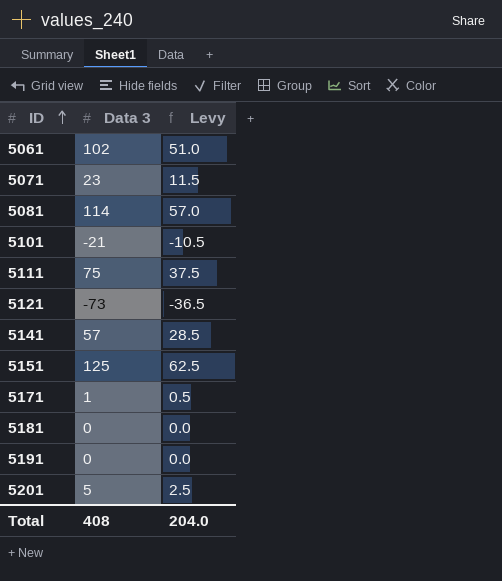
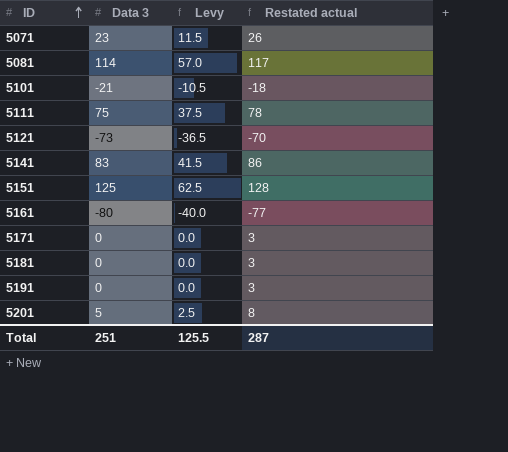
column Restated actual | formula: none -> [Data 3] + 3
row 5061: 102 | 51.0 -> none
5141 | Data 3: 57 -> 83
5141 | Levy: 28.5 -> 41.5
row 5161: none -> -80 | -40.0 | -77
5171 | Data 3: 1 -> 0
5171 | Levy: 0.5 -> 0.0
Total | Data 3: 408 -> 251
Total | Levy: 204.0 -> 125.5

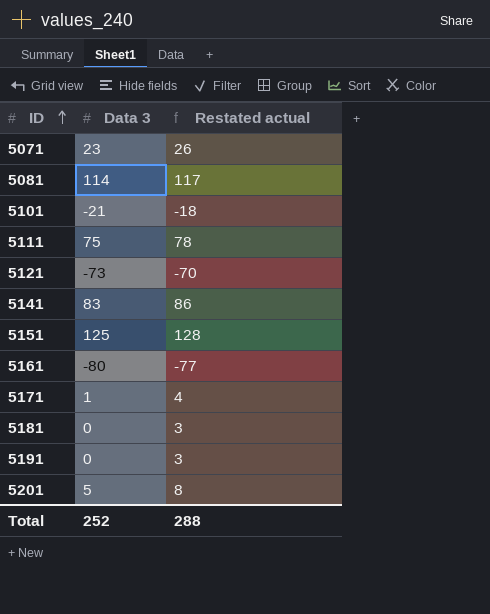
column Levy | formula: [Data 3] * 0.5 -> none
5171 | Data 3: 0 -> 1
5171 | Restated actual: 3 -> 4
Total | Data 3: 251 -> 252
Total | Restated actual: 287 -> 288

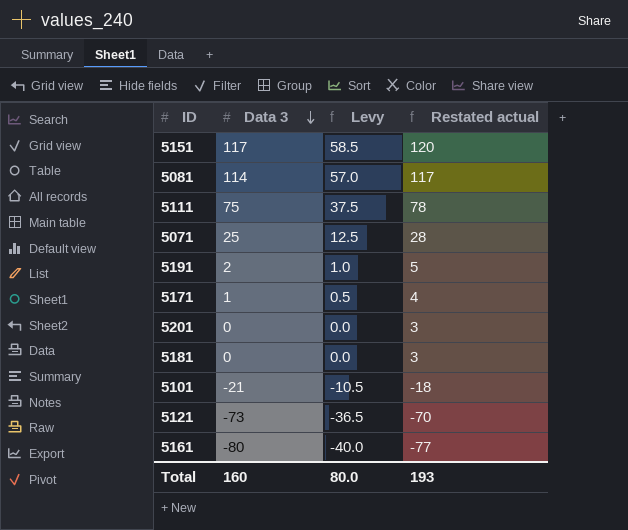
row order: ID ascending -> Data 3 descending
column Levy | formula: none -> [Data 3] * 0.5
row 5141: 83 | 86 -> none
5151 | Data 3: 125 -> 117
5151 | Restated actual: 128 -> 120
5071 | Data 3: 23 -> 25
5071 | Restated actual: 26 -> 28
5191 | Data 3: 0 -> 2
5191 | Restated actual: 3 -> 5
5201 | Data 3: 5 -> 0
5201 | Restated actual: 8 -> 3
Total | Data 3: 252 -> 160
Total | Restated actual: 288 -> 193

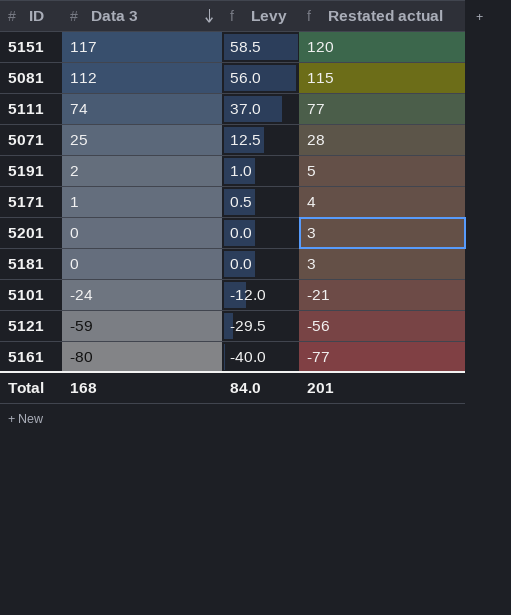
5081 | Data 3: 114 -> 112
5081 | Levy: 57.0 -> 56.0
5081 | Restated actual: 117 -> 115
5111 | Data 3: 75 -> 74
5111 | Levy: 37.5 -> 37.0
5111 | Restated actual: 78 -> 77
5101 | Data 3: -21 -> -24
5101 | Levy: -10.5 -> -12.0
5101 | Restated actual: -18 -> -21
5121 | Data 3: -73 -> -59
5121 | Levy: -36.5 -> -29.5
5121 | Restated actual: -70 -> -56
Total | Data 3: 160 -> 168
Total | Levy: 80.0 -> 84.0
Total | Restated actual: 193 -> 201

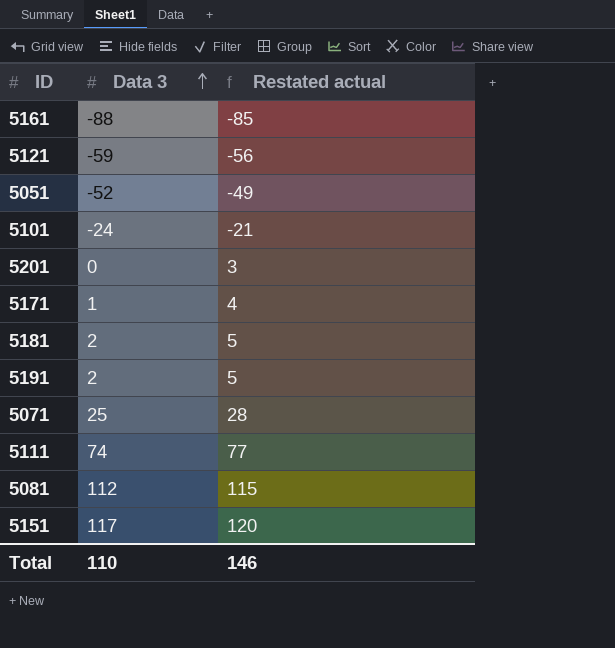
row order: Data 3 descending -> Data 3 ascending
column Levy | formula: [Data 3] * 0.5 -> none
5161 | Data 3: -80 -> -88
5161 | Restated actual: -77 -> -85
row 5051: none -> -52 | -49
5181 | Data 3: 0 -> 2
5181 | Restated actual: 3 -> 5
Total | Data 3: 168 -> 110
Total | Restated actual: 201 -> 146

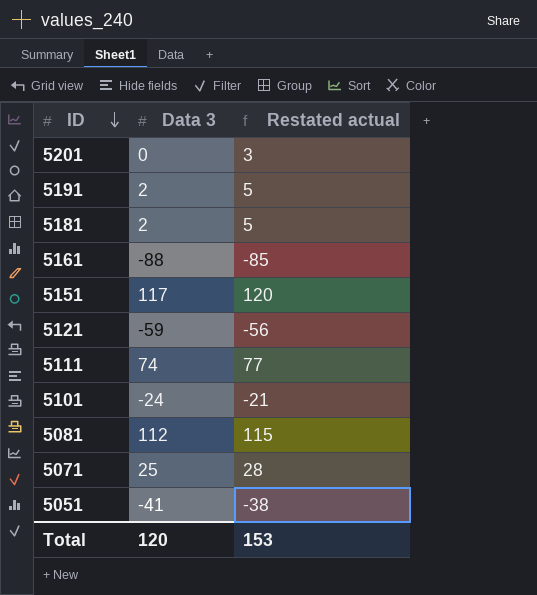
row order: Data 3 ascending -> ID descending
row 5171: 1 | 4 -> none
5051 | Data 3: -52 -> -41
5051 | Restated actual: -49 -> -38
Total | Data 3: 110 -> 120
Total | Restated actual: 146 -> 153

